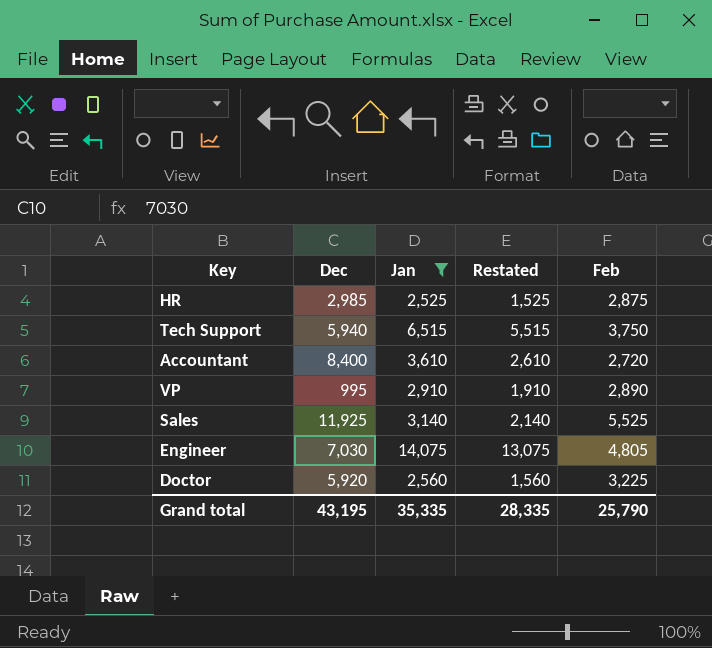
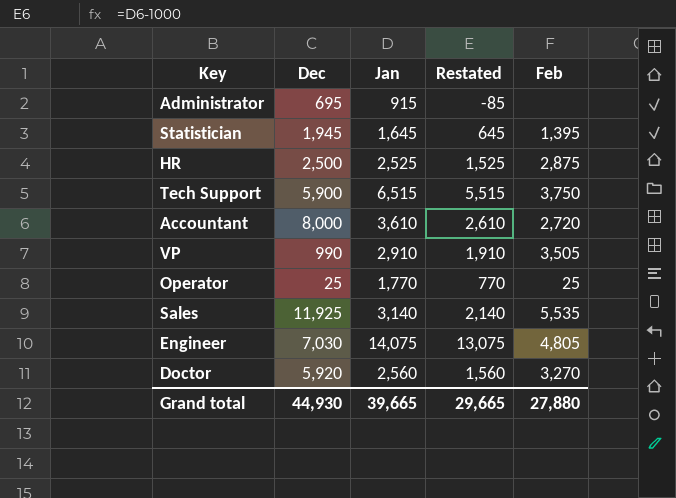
filter: Jan >= 2,525 -> none
HR | Dec: 2,985 -> 2,500
Tech Support | Dec: 5,940 -> 5,900
Accountant | Dec: 8,400 -> 8,000
VP | Dec: 995 -> 990
VP | Feb: 2,890 -> 3,505
Sales | Feb: 5,525 -> 5,535
Doctor | Feb: 3,225 -> 3,270
Grand total | Dec: 43,195 -> 44,930
Grand total | Jan: 35,335 -> 39,665
Grand total | Restated: 28,335 -> 29,665
Grand total | Feb: 25,790 -> 27,880

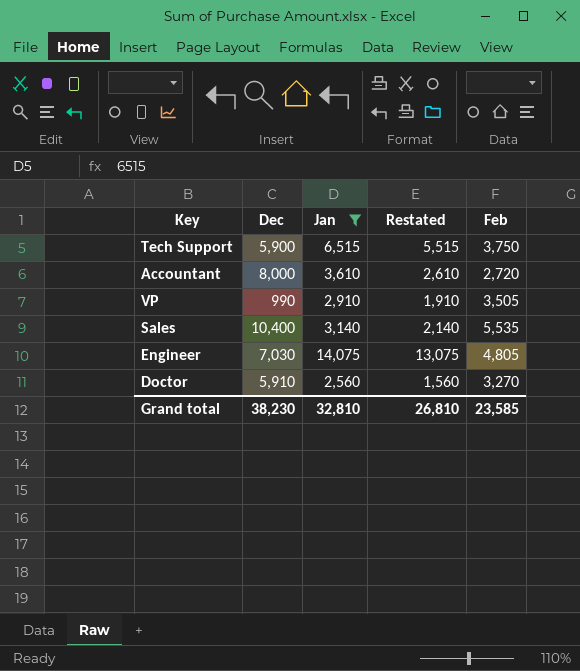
filter: none -> Jan >= 2,560
Sales | Dec: 11,925 -> 10,400
Doctor | Dec: 5,920 -> 5,910
Grand total | Dec: 44,930 -> 38,230
Grand total | Jan: 39,665 -> 32,810
Grand total | Restated: 29,665 -> 26,810
Grand total | Feb: 27,880 -> 23,585

